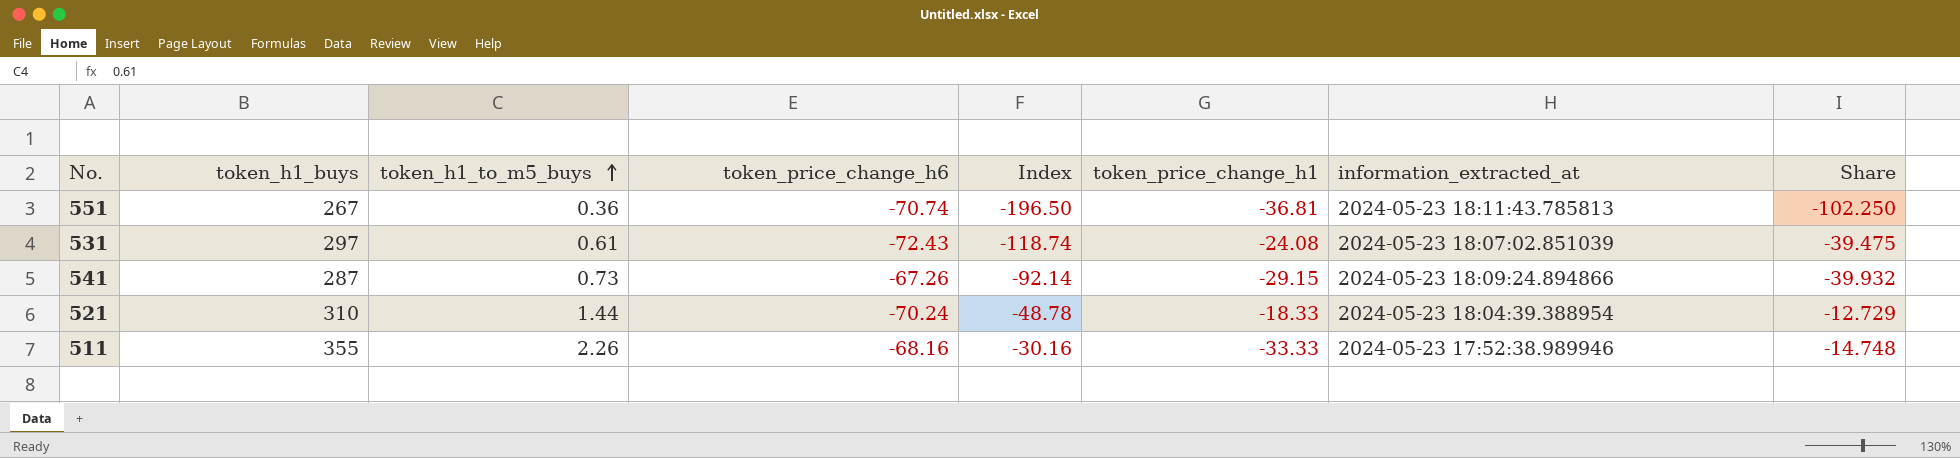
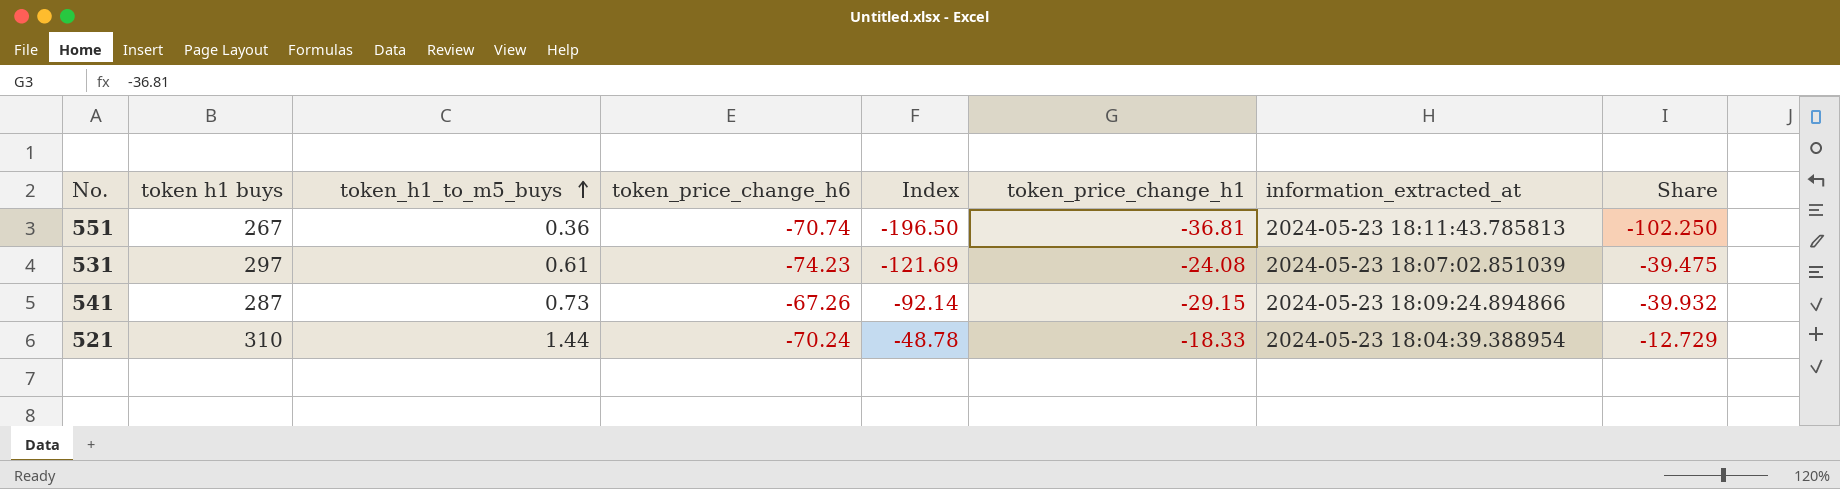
column name: token_h1_buys -> token h1 buys
row 511: 355 | 2.26 | -68.16 | -30.16 | -33.33 | 2024-05-23 17:52:38.989946 | -14.748 -> none
531 | token_price_change_h6: -72.43 -> -74.23
531 | Index: -118.74 -> -121.69

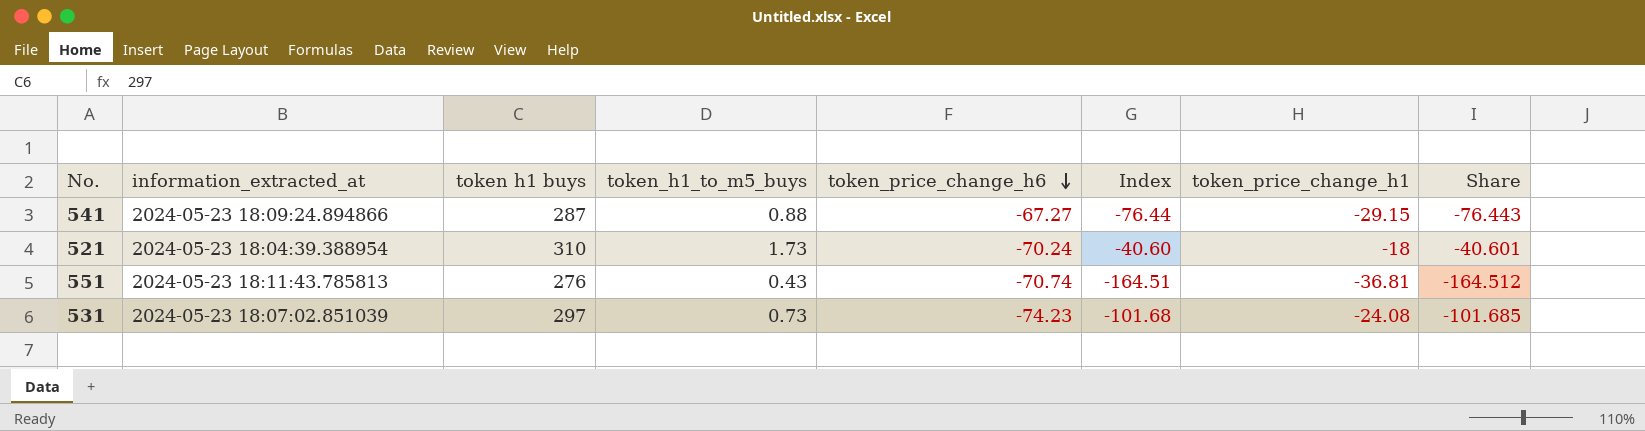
row order: token_h1_to_m5_buys ascending -> token_price_change_h6 descending
column information_extracted_at | position: 7 -> 2
column Share | formula: [token_price_change_h1] / [token_h1_to_m5_buys] -> [token_price_change_h6] / [token_h1_to_m5_buys]
541 | token_h1_to_m5_buys: 0.73 -> 0.88
541 | token_price_change_h6: -67.26 -> -67.27
541 | Index: -92.14 -> -76.44
521 | token_h1_to_m5_buys: 1.44 -> 1.73
521 | Index: -48.78 -> -40.60
521 | token_price_change_h1: -18.33 -> -18
551 | token h1 buys: 267 -> 276
551 | token_h1_to_m5_buys: 0.36 -> 0.43
551 | Index: -196.50 -> -164.51
531 | token_h1_to_m5_buys: 0.61 -> 0.73
531 | Index: -121.69 -> -101.68

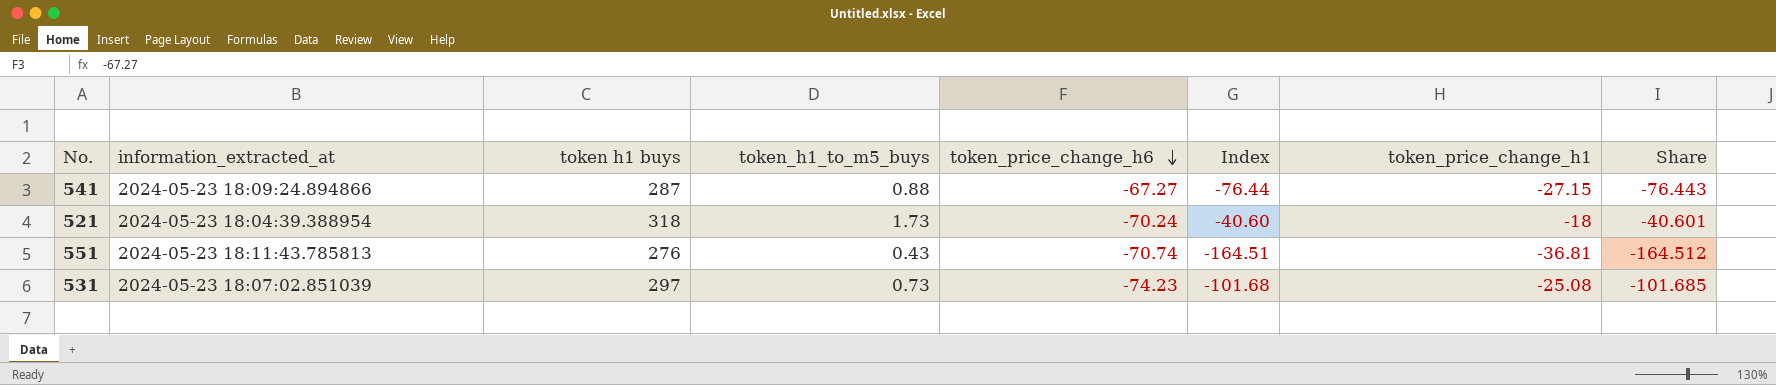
541 | token_price_change_h1: -29.15 -> -27.15
521 | token h1 buys: 310 -> 318
531 | token_price_change_h1: -24.08 -> -25.08

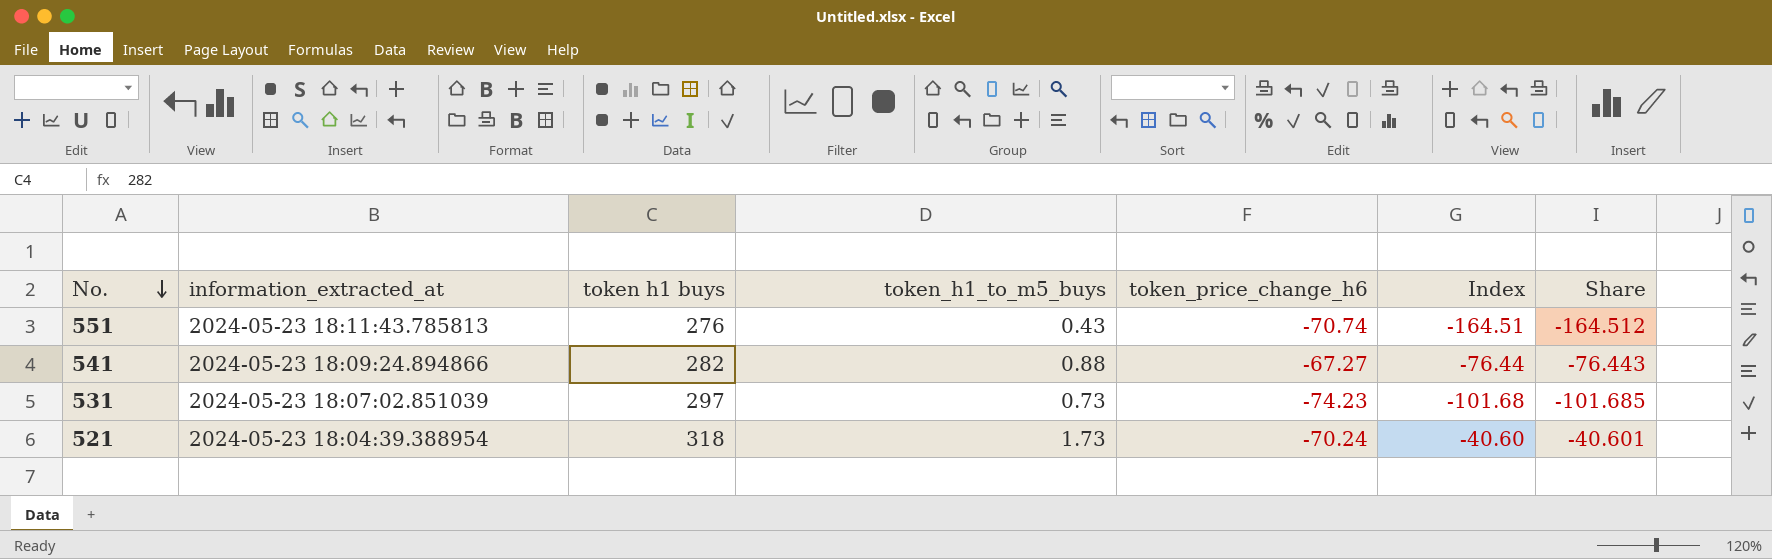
row order: token_price_change_h6 descending -> No. descending
column token_price_change_h1 | position: 7 -> none
541 | token h1 buys: 287 -> 282

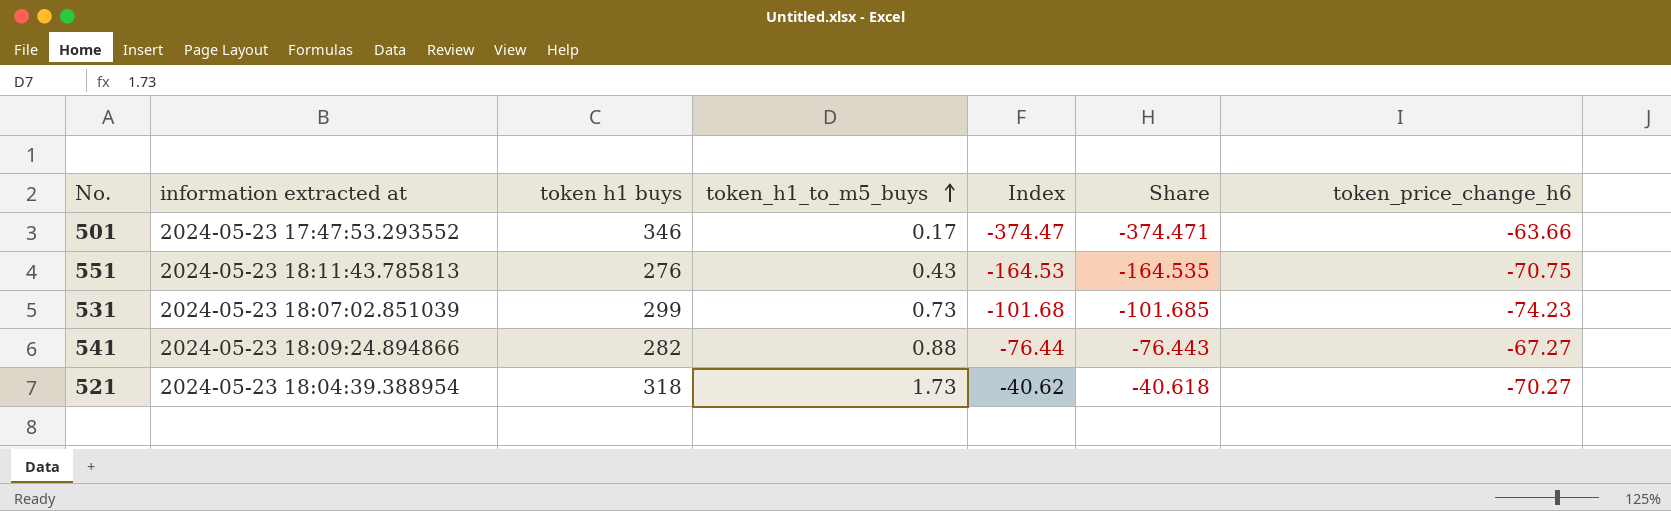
row order: No. descending -> token_h1_to_m5_buys ascending
column name: information_extracted_at -> information extracted at
column token_price_change_h6 | position: 5 -> 7
row 501: none -> 2024-05-23 17:47:53.293552 | 346 | 0.17 | -374.47 | -374.471 | -63.66
551 | Index: -164.51 -> -164.53
551 | Share: -164.512 -> -164.535
551 | token_price_change_h6: -70.74 -> -70.75
531 | token h1 buys: 297 -> 299
521 | Index: -40.60 -> -40.62
521 | Share: -40.601 -> -40.618
521 | token_price_change_h6: -70.24 -> -70.27

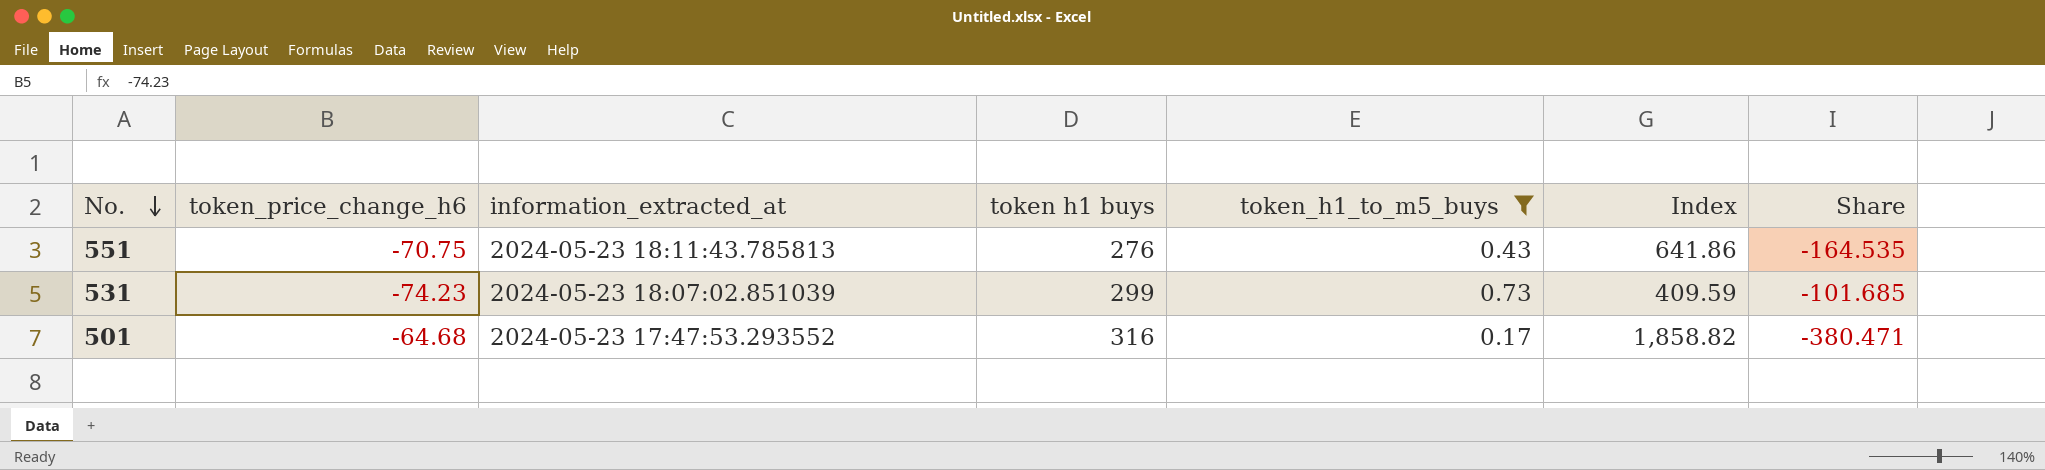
filter: none -> token_h1_to_m5_buys <= 0.73
row order: token_h1_to_m5_buys ascending -> No. descending
column token_price_change_h6 | position: 7 -> 2
column name: information extracted at -> information_extracted_at
column Index | formula: [token_price_change_h6] / [token_h1_to_m5_buys] -> [token h1 buys] / [token_h1_to_m5_buys]
501 | token_price_change_h6: -63.66 -> -64.68
501 | token h1 buys: 346 -> 316
501 | Share: -374.471 -> -380.471

